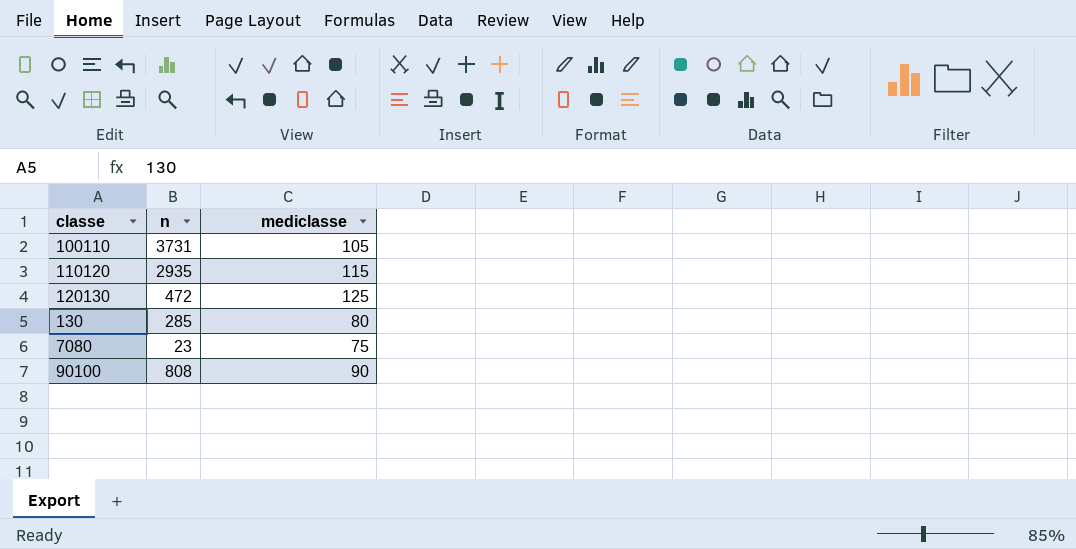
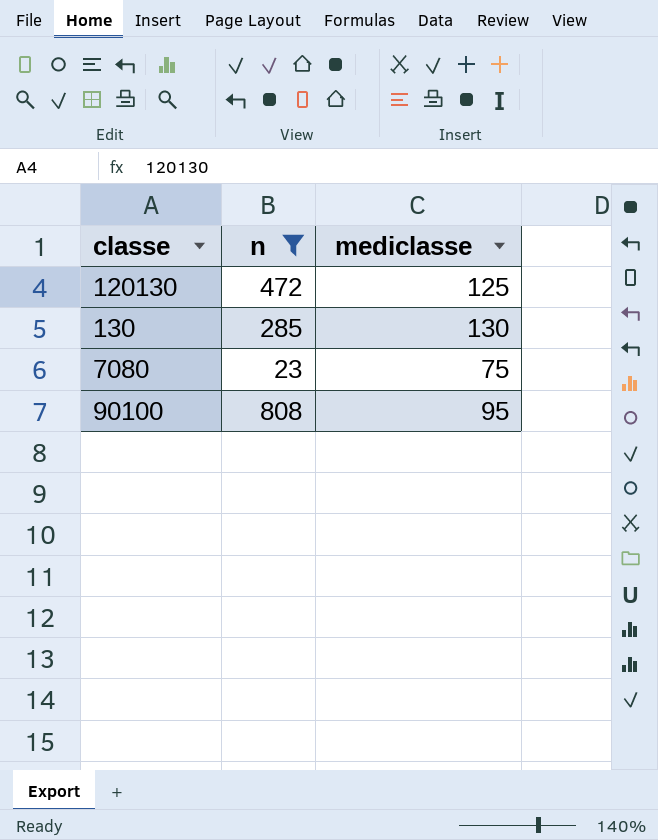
filter: none -> n <= 808
130 | mediclasse: 80 -> 130
90100 | mediclasse: 90 -> 95

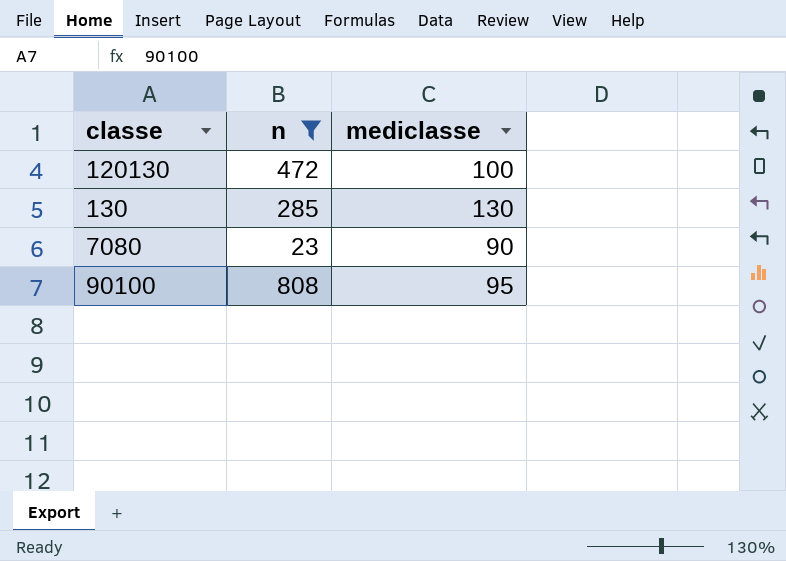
120130 | mediclasse: 125 -> 100
7080 | mediclasse: 75 -> 90

